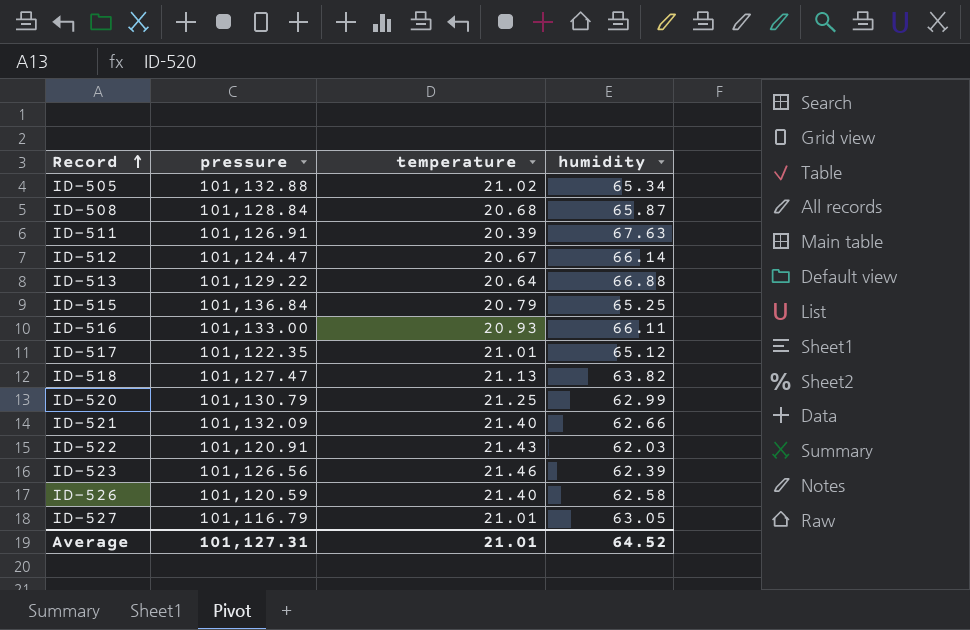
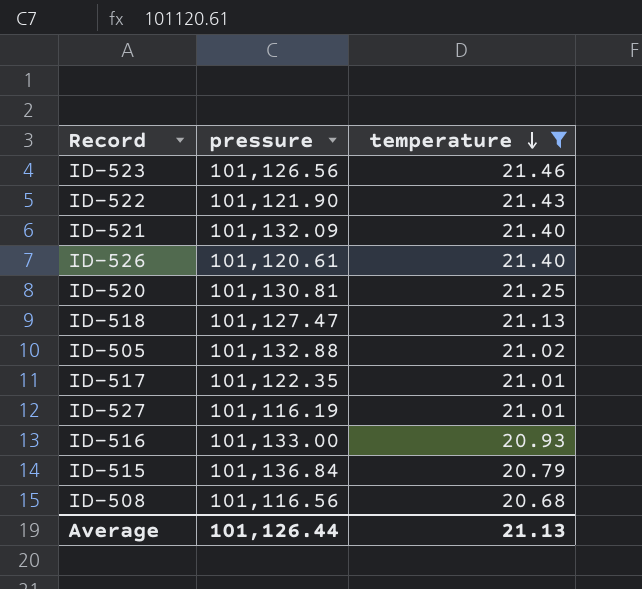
filter: none -> temperature >= 20.68
row order: Record ascending -> temperature descending
column humidity | position: 4 -> none
ID-522 | pressure: 101,120.91 -> 101,121.90
ID-526 | pressure: 101,120.59 -> 101,120.61
ID-520 | pressure: 101,130.79 -> 101,130.81
ID-527 | pressure: 101,116.79 -> 101,116.19
ID-508 | pressure: 101,128.84 -> 101,116.56
Average | pressure: 101,127.31 -> 101,126.44
Average | temperature: 21.01 -> 21.13

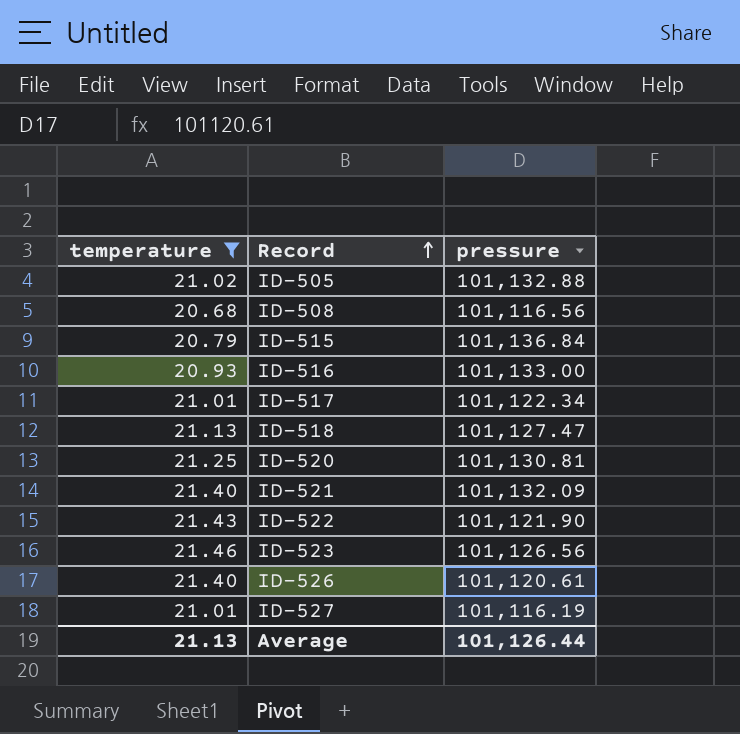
row order: temperature descending -> Record ascending
column temperature | position: 3 -> 1
ID-517 | pressure: 101,122.35 -> 101,122.34

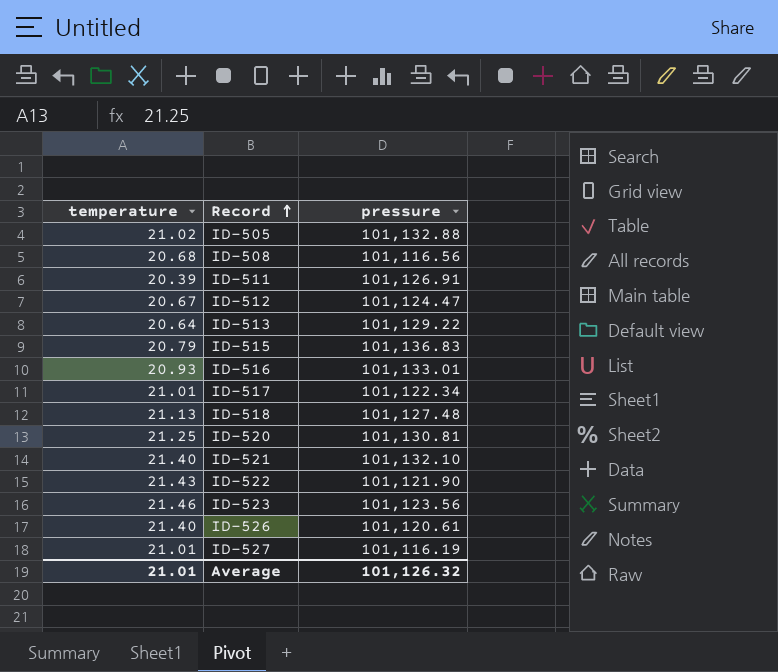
filter: temperature >= 20.68 -> none
ID-515 | pressure: 101,136.84 -> 101,136.83
ID-516 | pressure: 101,133.00 -> 101,133.01
ID-518 | pressure: 101,127.47 -> 101,127.48
ID-521 | pressure: 101,132.09 -> 101,132.10
ID-523 | pressure: 101,126.56 -> 101,123.56
Average | temperature: 21.13 -> 21.01
Average | pressure: 101,126.44 -> 101,126.32

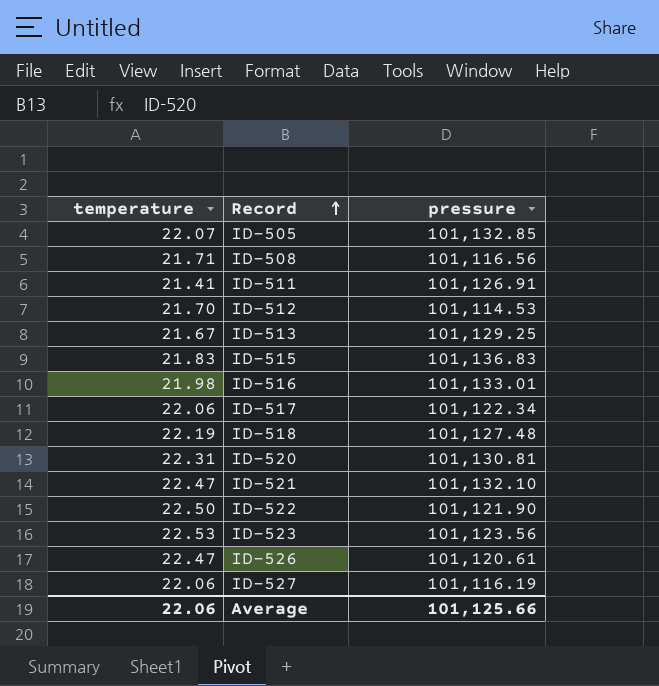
ID-505 | temperature: 21.02 -> 22.07
ID-505 | pressure: 101,132.88 -> 101,132.85
ID-508 | temperature: 20.68 -> 21.71
ID-511 | temperature: 20.39 -> 21.41
ID-512 | temperature: 20.67 -> 21.70
ID-512 | pressure: 101,124.47 -> 101,114.53
ID-513 | temperature: 20.64 -> 21.67
ID-513 | pressure: 101,129.22 -> 101,129.25
ID-515 | temperature: 20.79 -> 21.83
ID-516 | temperature: 20.93 -> 21.98
ID-517 | temperature: 21.01 -> 22.06
ID-518 | temperature: 21.13 -> 22.19
ID-520 | temperature: 21.25 -> 22.31
ID-521 | temperature: 21.40 -> 22.47
ID-522 | temperature: 21.43 -> 22.50
ID-523 | temperature: 21.46 -> 22.53
ID-526 | temperature: 21.40 -> 22.47
ID-527 | temperature: 21.01 -> 22.06
Average | temperature: 21.01 -> 22.06
Average | pressure: 101,126.32 -> 101,125.66

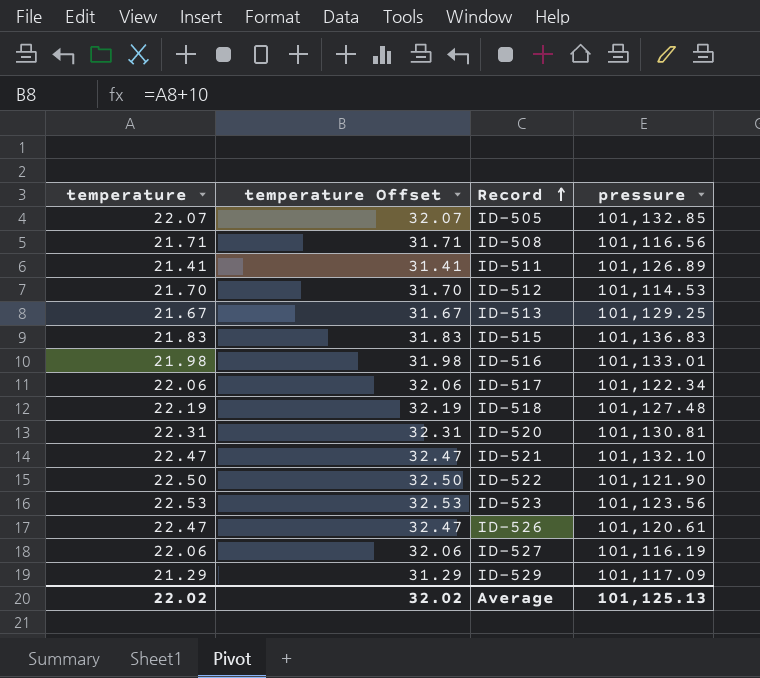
column temperature Offset | formula: none -> [temperature] + 10
ID-511 | pressure: 101,126.91 -> 101,126.89
row ID-529: none -> 21.29 | 31.29 | 101,117.09
Average | temperature: 22.06 -> 22.02
Average | pressure: 101,125.66 -> 101,125.13

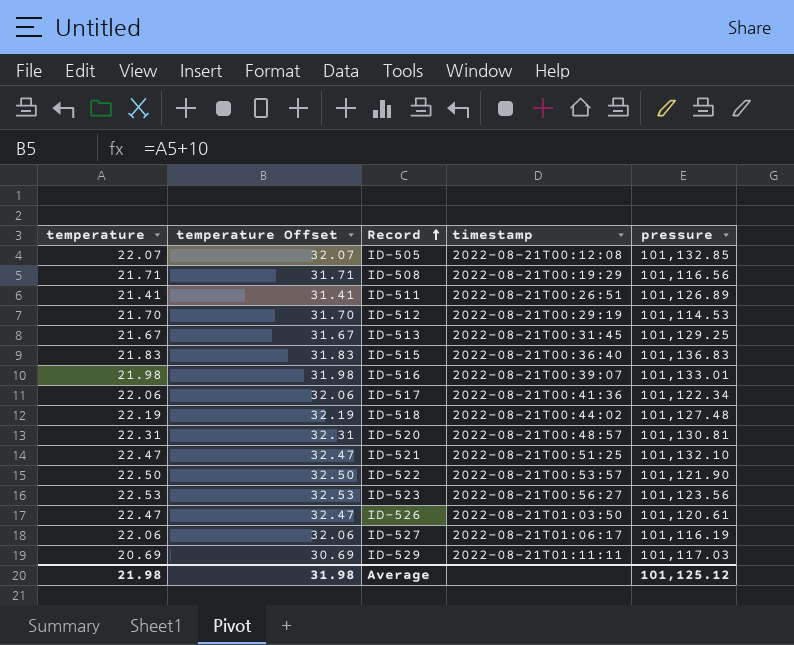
column timestamp | position: none -> 4
ID-529 | temperature: 21.29 -> 20.69
ID-529 | temperature Offset: 31.29 -> 30.69
ID-529 | pressure: 101,117.09 -> 101,117.03
Average | temperature: 22.02 -> 21.98
Average | temperature Offset: 32.02 -> 31.98
Average | pressure: 101,125.13 -> 101,125.12

